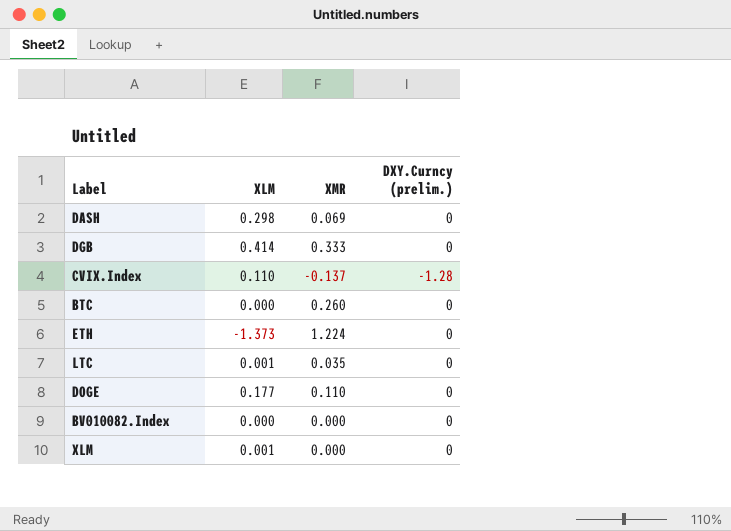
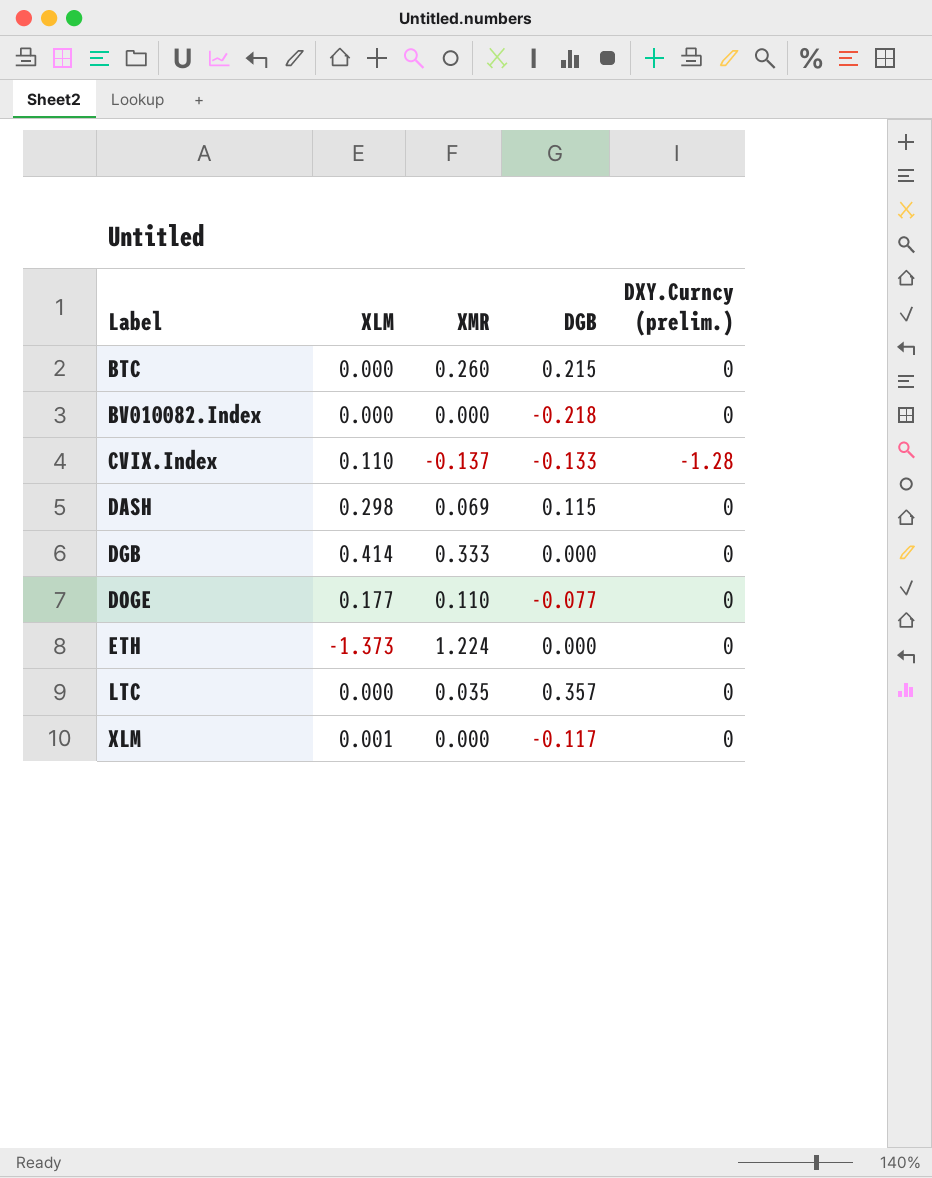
row order: none -> Label ascending
column DGB | position: none -> 4
LTC | XLM: 0.001 -> 0.000

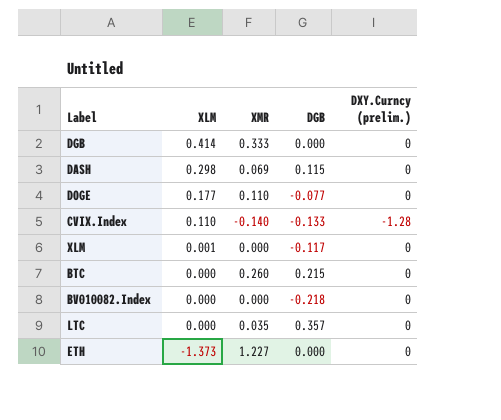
row order: Label ascending -> XLM descending
CVIX.Index | XMR: -0.137 -> -0.140
ETH | XMR: 1.224 -> 1.227

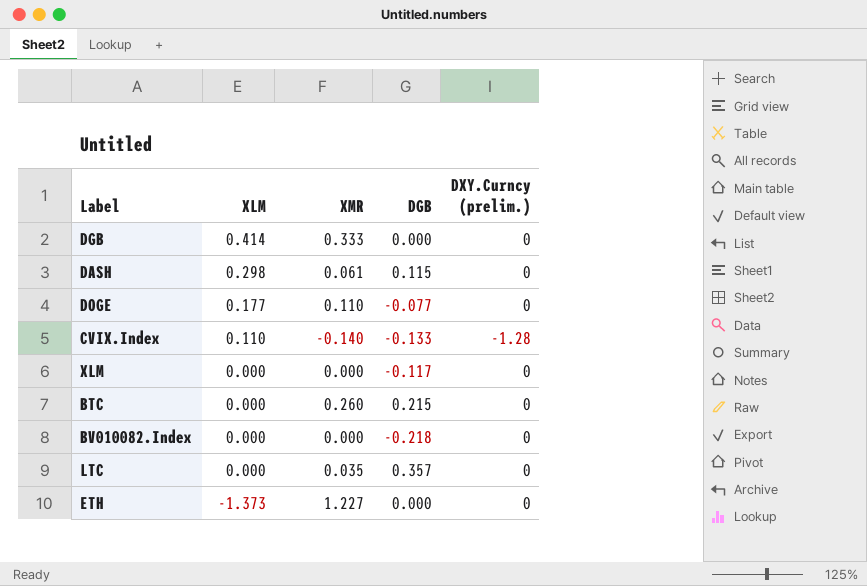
DASH | XMR: 0.069 -> 0.061
XLM | XLM: 0.001 -> 0.000

